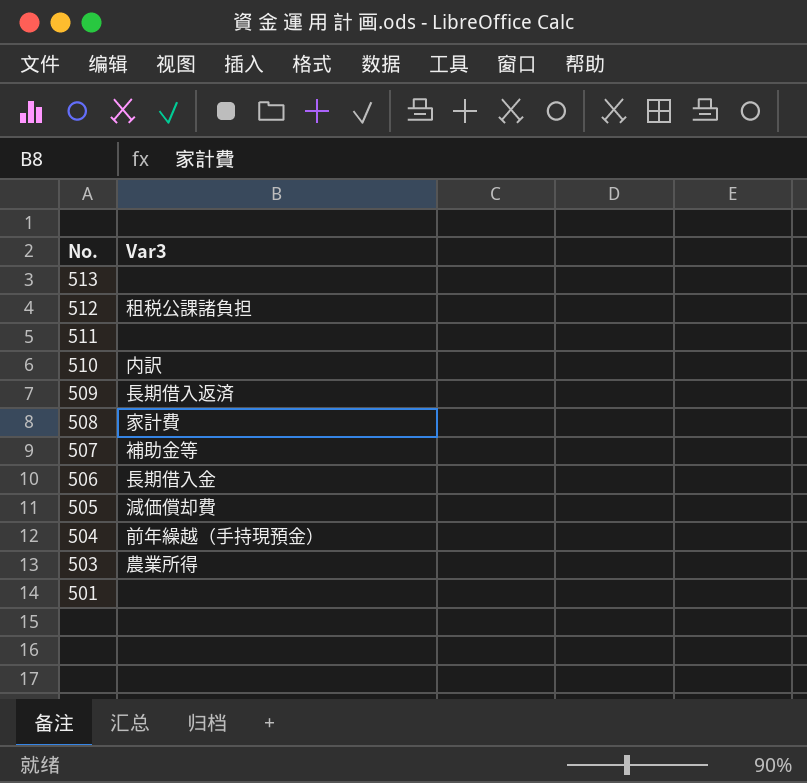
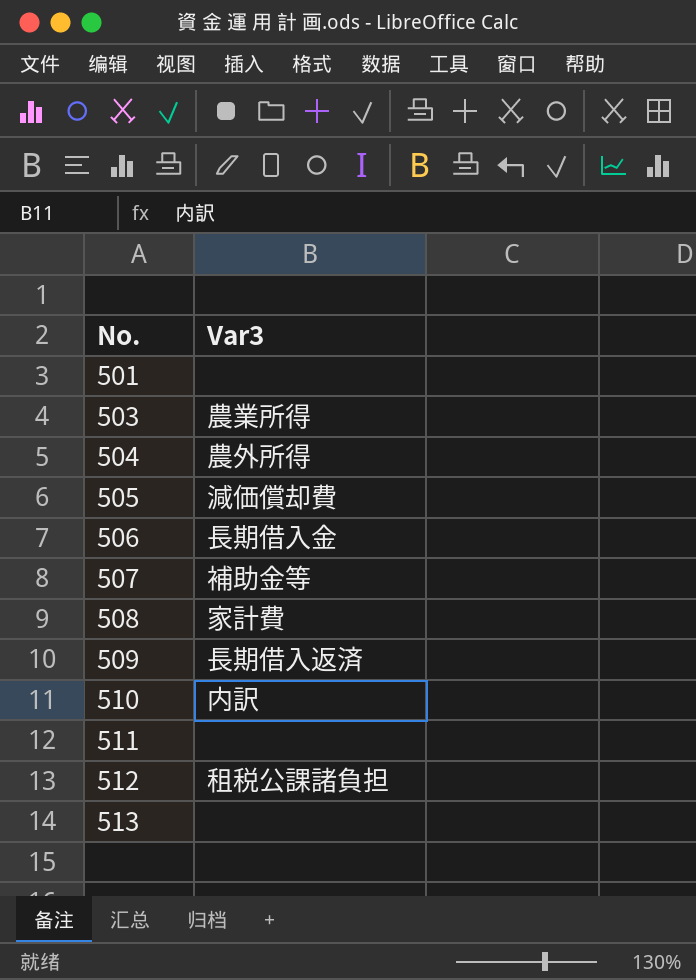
row order: No. descending -> No. ascending
504 | Var3: 前年繰越（手持現預金） -> 農外所得

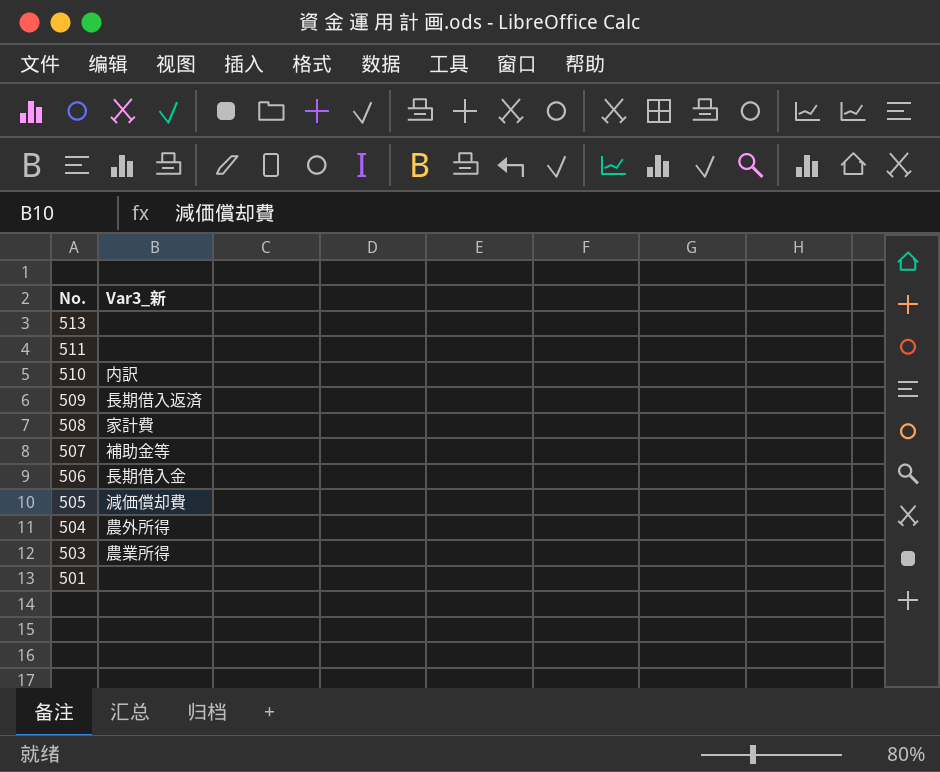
row order: No. ascending -> No. descending
column name: Var3 -> Var3_新
row 512: 租税公課諸負担 -> none

